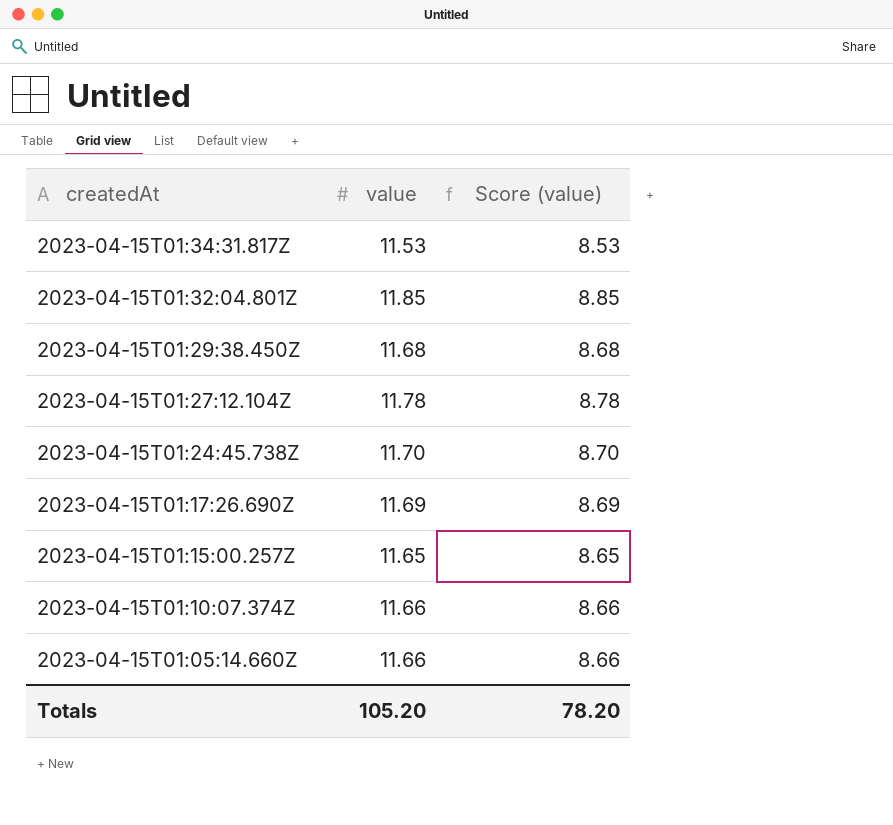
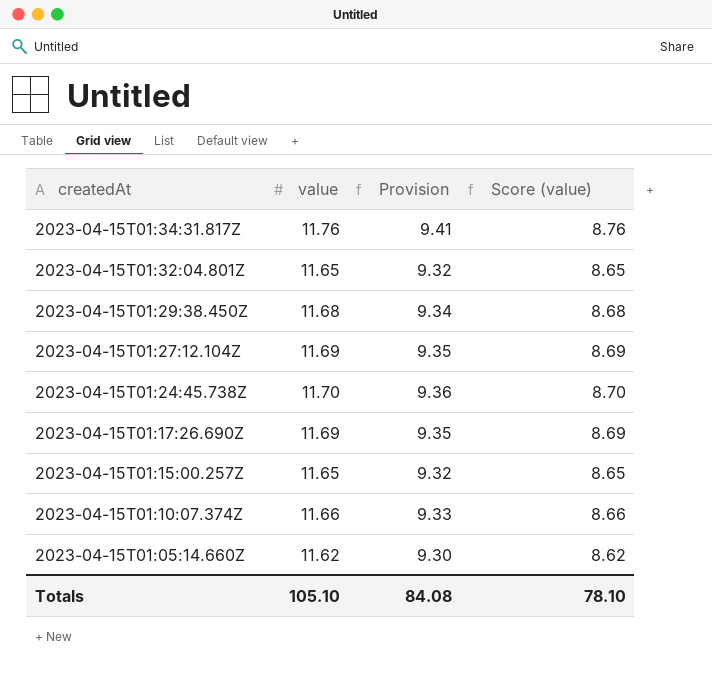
column Provision | formula: none -> [value] * 0.8
2023-04-15T01:34:31.817Z | value: 11.53 -> 11.76
2023-04-15T01:34:31.817Z | Score (value): 8.53 -> 8.76
2023-04-15T01:32:04.801Z | value: 11.85 -> 11.65
2023-04-15T01:32:04.801Z | Score (value): 8.85 -> 8.65
2023-04-15T01:27:12.104Z | value: 11.78 -> 11.69
2023-04-15T01:27:12.104Z | Score (value): 8.78 -> 8.69
2023-04-15T01:05:14.660Z | value: 11.66 -> 11.62
2023-04-15T01:05:14.660Z | Score (value): 8.66 -> 8.62
Totals | value: 105.20 -> 105.10
Totals | Score (value): 78.20 -> 78.10

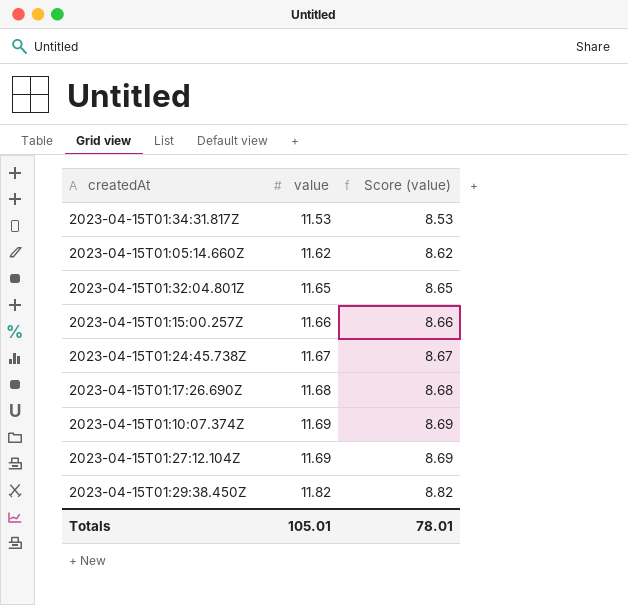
row order: createdAt descending -> value ascending
column Provision | formula: [value] * 0.8 -> none
2023-04-15T01:34:31.817Z | value: 11.76 -> 11.53
2023-04-15T01:34:31.817Z | Score (value): 8.76 -> 8.53
2023-04-15T01:15:00.257Z | value: 11.65 -> 11.66
2023-04-15T01:15:00.257Z | Score (value): 8.65 -> 8.66
2023-04-15T01:24:45.738Z | value: 11.70 -> 11.67
2023-04-15T01:24:45.738Z | Score (value): 8.70 -> 8.67
2023-04-15T01:17:26.690Z | value: 11.69 -> 11.68
2023-04-15T01:17:26.690Z | Score (value): 8.69 -> 8.68
2023-04-15T01:10:07.374Z | value: 11.66 -> 11.69
2023-04-15T01:10:07.374Z | Score (value): 8.66 -> 8.69
2023-04-15T01:29:38.450Z | value: 11.68 -> 11.82
2023-04-15T01:29:38.450Z | Score (value): 8.68 -> 8.82
Totals | value: 105.10 -> 105.01
Totals | Score (value): 78.10 -> 78.01

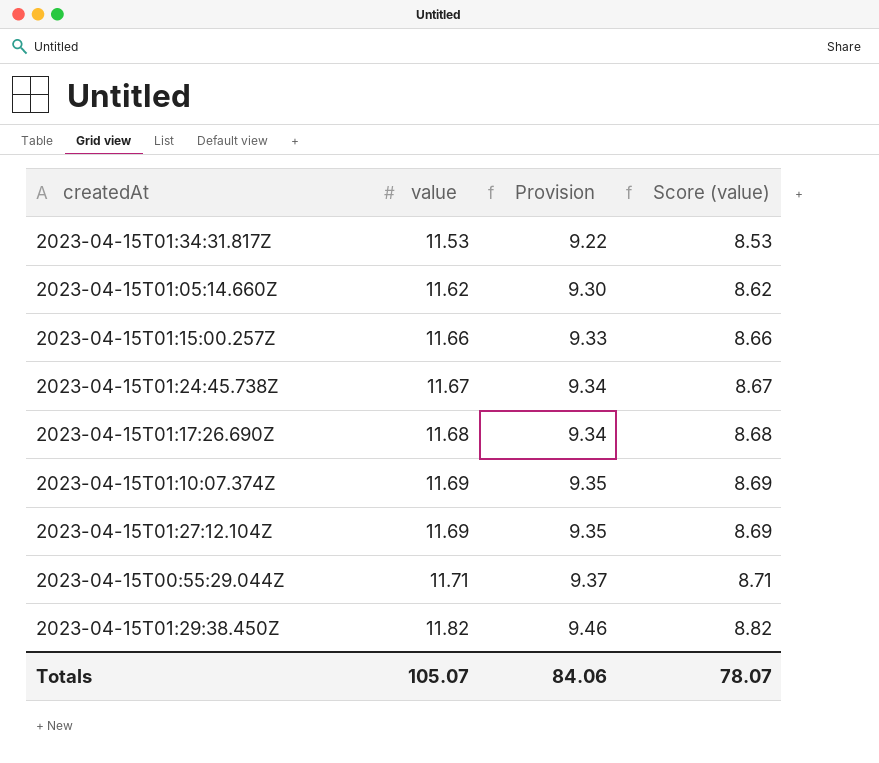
column Provision | formula: none -> [value] * 0.8
row 2023-04-15T01:32:04.801Z: 11.65 | 8.65 -> none
row 2023-04-15T00:55:29.044Z: none -> 11.71 | 9.37 | 8.71
Totals | value: 105.01 -> 105.07
Totals | Score (value): 78.01 -> 78.07

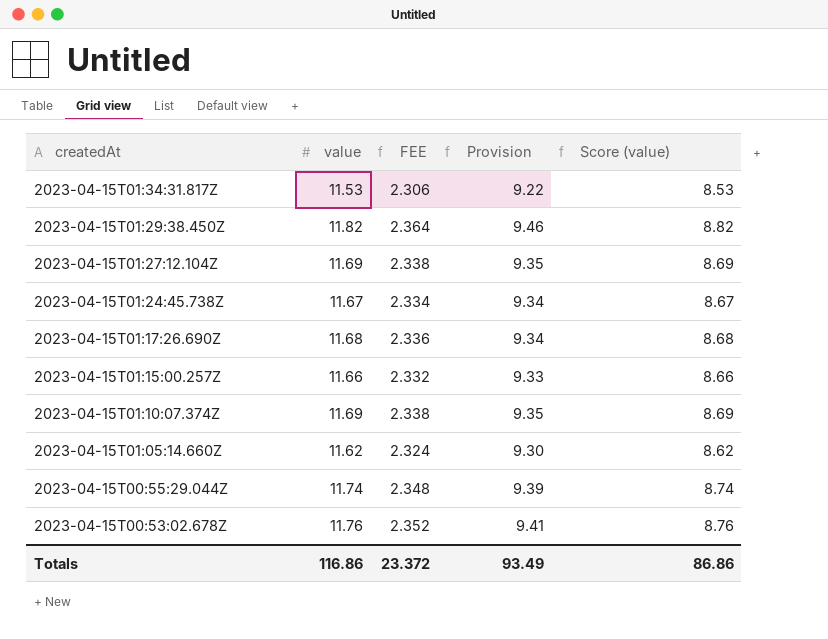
row order: value ascending -> createdAt descending
column FEE | formula: none -> [value] * 0.2
2023-04-15T00:55:29.044Z | value: 11.71 -> 11.74
2023-04-15T00:55:29.044Z | Provision: 9.37 -> 9.39
2023-04-15T00:55:29.044Z | Score (value): 8.71 -> 8.74
row 2023-04-15T00:53:02.678Z: none -> 11.76 | 2.352 | 9.41 | 8.76
Totals | value: 105.07 -> 116.86
Totals | Provision: 84.06 -> 93.49
Totals | Score (value): 78.07 -> 86.86

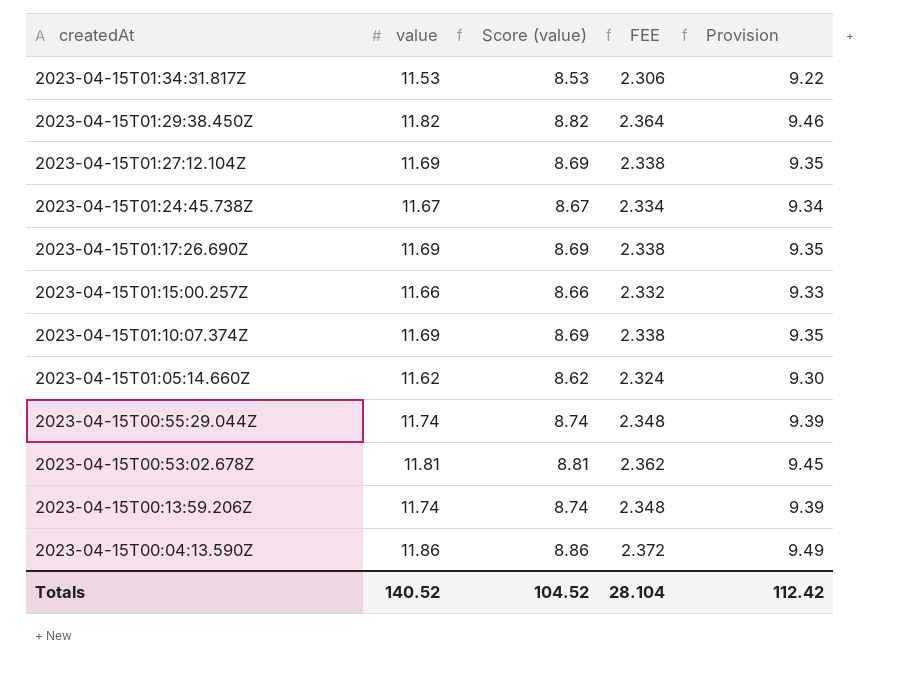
column Score (value) | position: 5 -> 3
2023-04-15T01:17:26.690Z | value: 11.68 -> 11.69
2023-04-15T01:17:26.690Z | Score (value): 8.68 -> 8.69
2023-04-15T01:17:26.690Z | FEE: 2.336 -> 2.338
2023-04-15T01:17:26.690Z | Provision: 9.34 -> 9.35
2023-04-15T00:53:02.678Z | value: 11.76 -> 11.81
2023-04-15T00:53:02.678Z | Score (value): 8.76 -> 8.81
2023-04-15T00:53:02.678Z | FEE: 2.352 -> 2.362
2023-04-15T00:53:02.678Z | Provision: 9.41 -> 9.45
row 2023-04-15T00:13:59.206Z: none -> 11.74 | 8.74 | 2.348 | 9.39
row 2023-04-15T00:04:13.590Z: none -> 11.86 | 8.86 | 2.372 | 9.49
Totals | value: 116.86 -> 140.52
Totals | Score (value): 86.86 -> 104.52
Totals | FEE: 23.372 -> 28.104
Totals | Provision: 93.49 -> 112.42

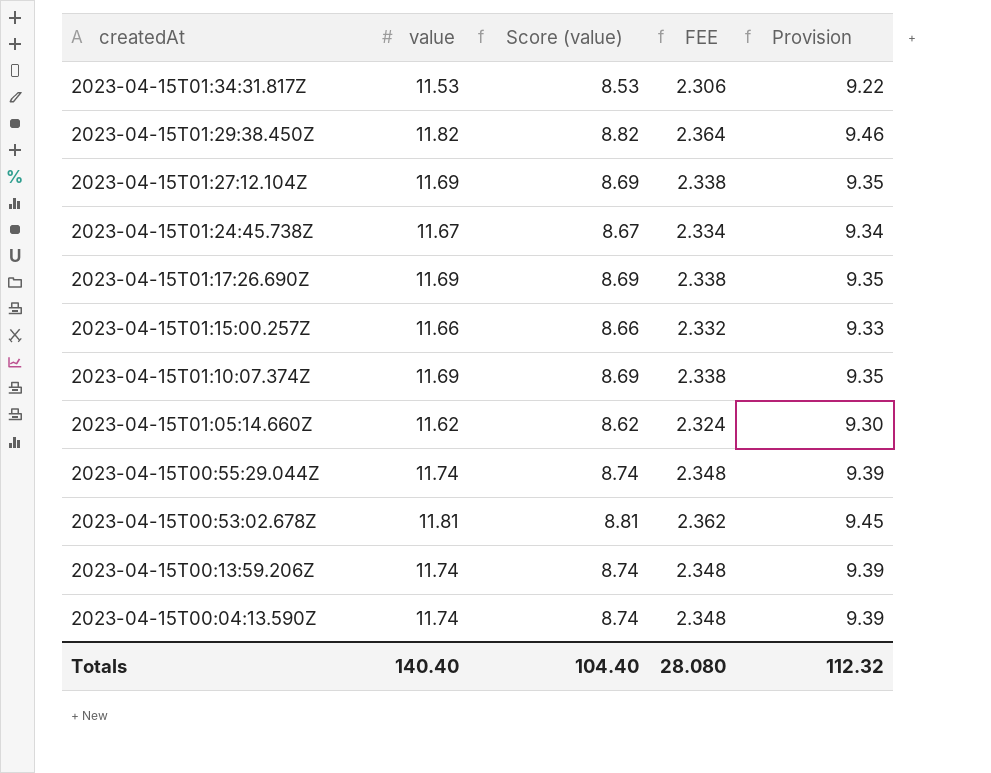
2023-04-15T00:04:13.590Z | value: 11.86 -> 11.74
2023-04-15T00:04:13.590Z | Score (value): 8.86 -> 8.74
2023-04-15T00:04:13.590Z | FEE: 2.372 -> 2.348
2023-04-15T00:04:13.590Z | Provision: 9.49 -> 9.39
Totals | value: 140.52 -> 140.40
Totals | Score (value): 104.52 -> 104.40
Totals | FEE: 28.104 -> 28.080
Totals | Provision: 112.42 -> 112.32

